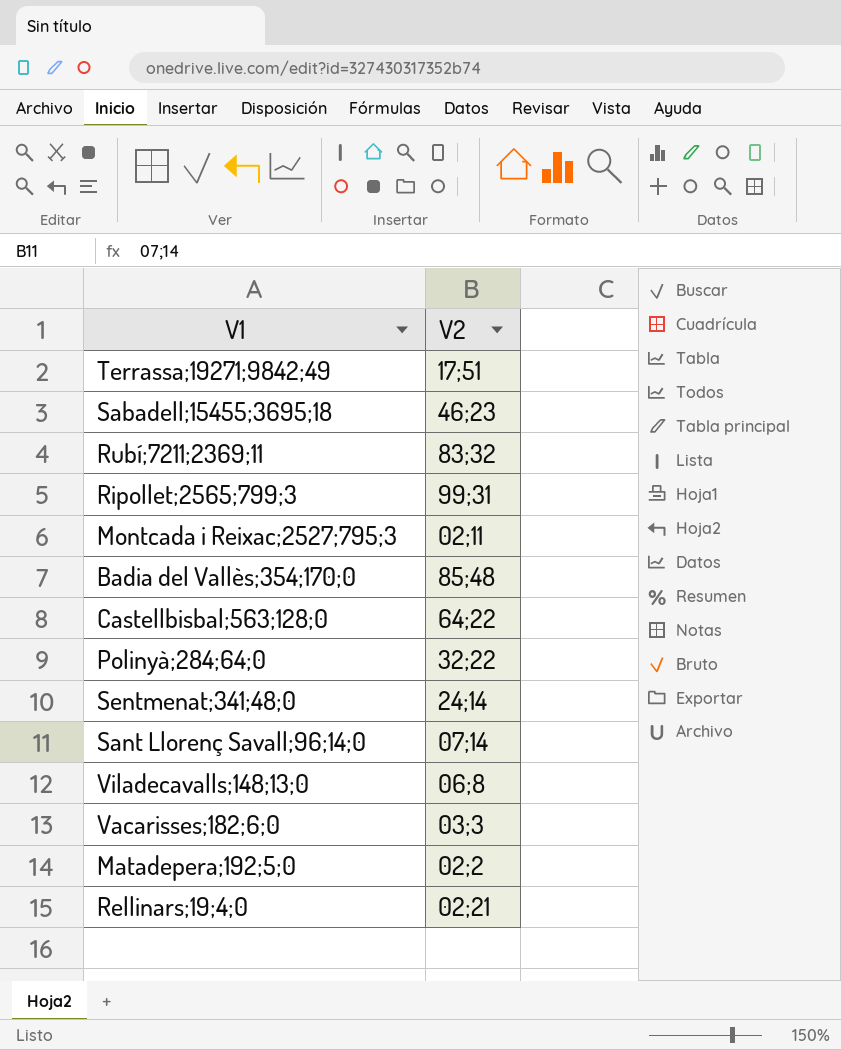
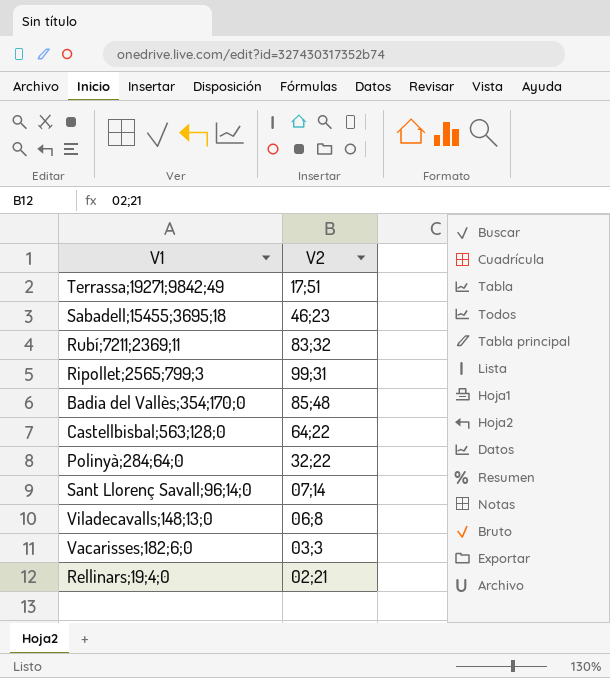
row Montcada i Reixac;2527;795;3: 02;11 -> none
row Sentmenat;341;48;0: 24;14 -> none
row Matadepera;192;5;0: 02;2 -> none

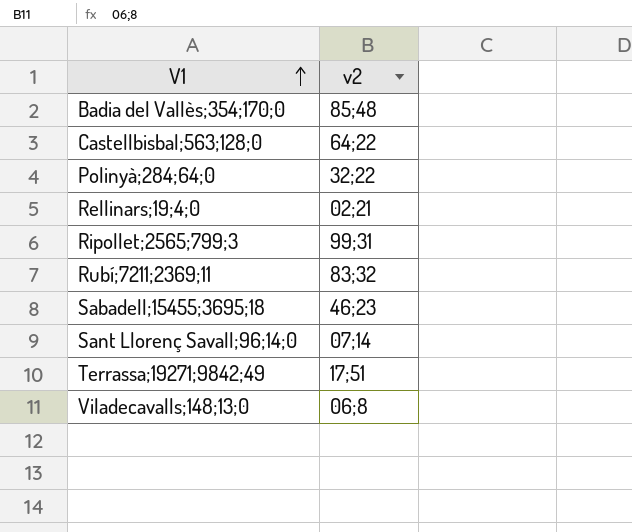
row order: none -> V1 ascending
column name: V2 -> v2
row Vacarisses;182;6;0: 03;3 -> none

